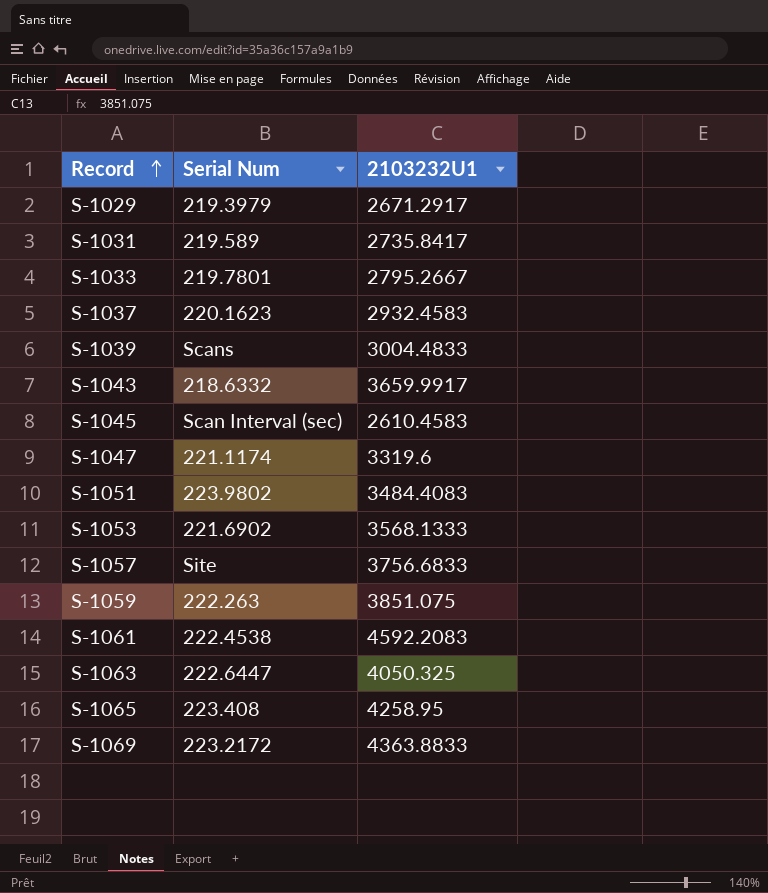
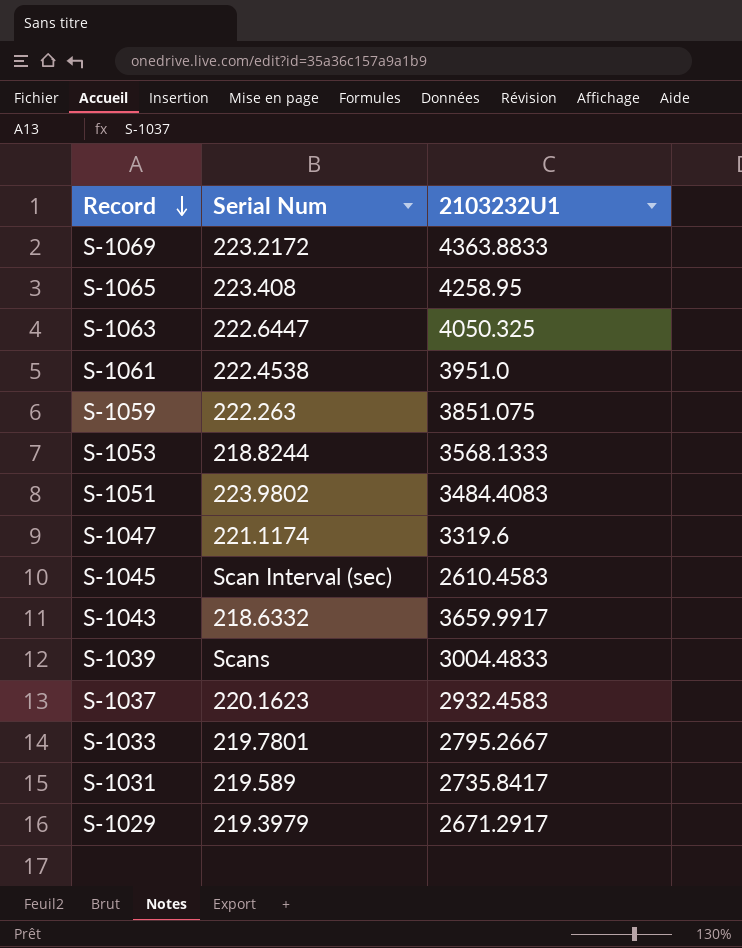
row order: Record ascending -> Record descending
row S-1057: Site | 3756.6833 -> none
S-1061 | 2103232U1: 4592.2083 -> 3951.0
S-1053 | Serial Num: 221.6902 -> 218.8244

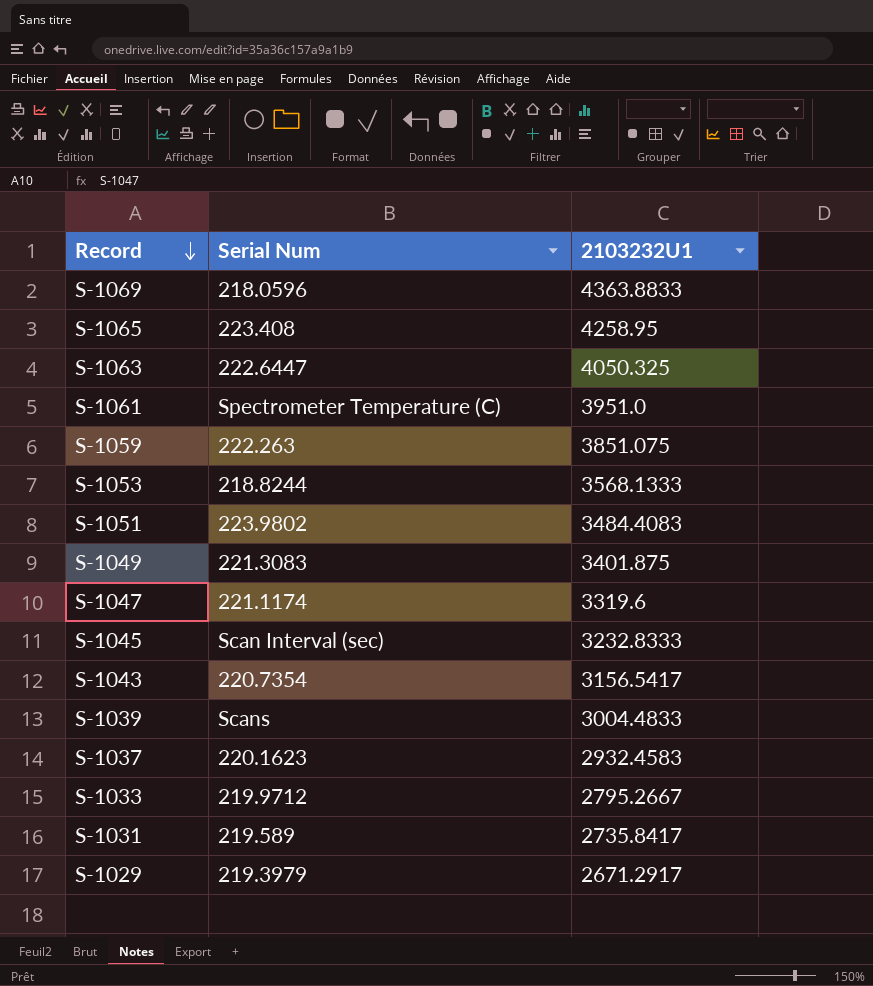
S-1069 | Serial Num: 223.2172 -> 218.0596
S-1061 | Serial Num: 222.4538 -> Spectrometer Temperature (C)
row S-1049: none -> 221.3083 | 3401.875
S-1045 | 2103232U1: 2610.4583 -> 3232.8333
S-1043 | Serial Num: 218.6332 -> 220.7354
S-1043 | 2103232U1: 3659.9917 -> 3156.5417
S-1033 | Serial Num: 219.7801 -> 219.9712

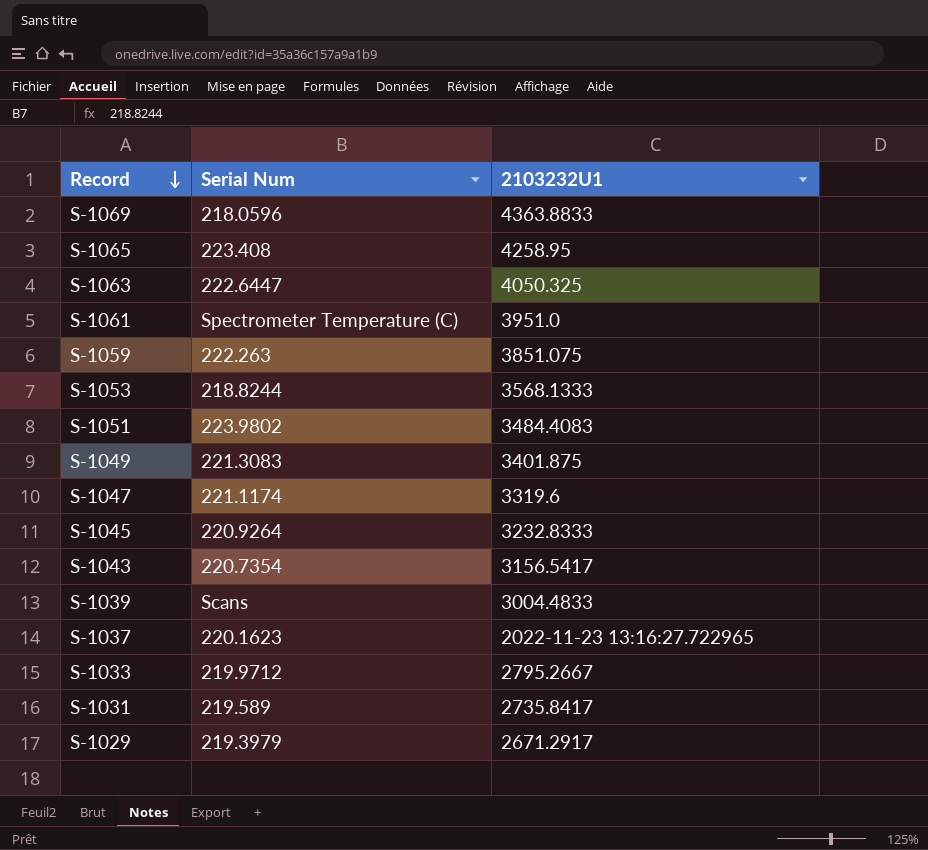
S-1045 | Serial Num: Scan Interval (sec) -> 220.9264
S-1037 | 2103232U1: 2932.4583 -> 2022-11-23 13:16:27.722965

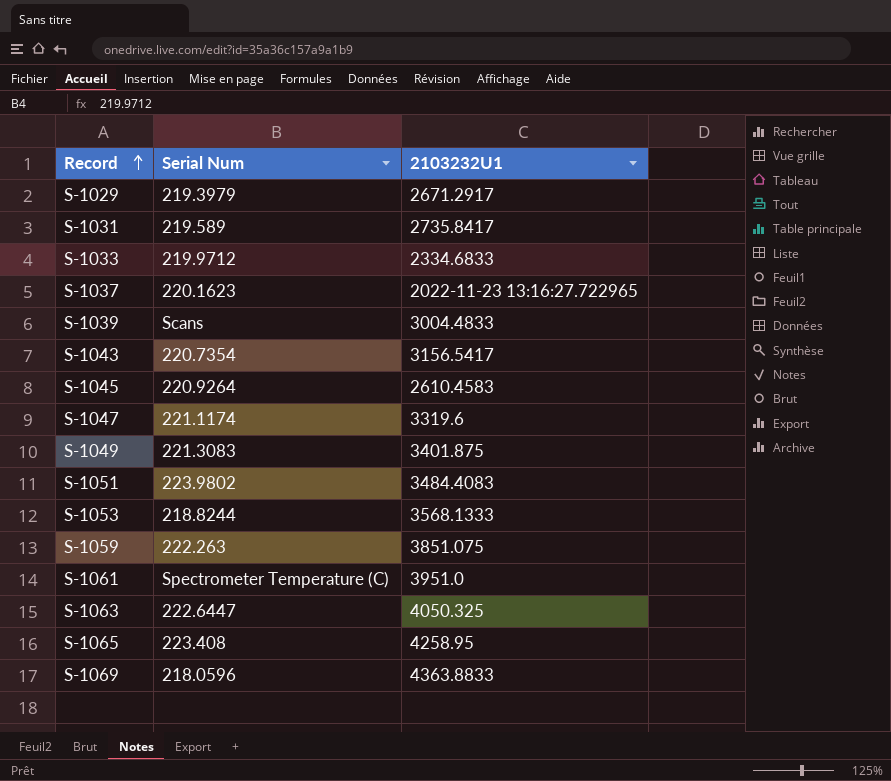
row order: Record descending -> Record ascending
S-1033 | 2103232U1: 2795.2667 -> 2334.6833
S-1045 | 2103232U1: 3232.8333 -> 2610.4583

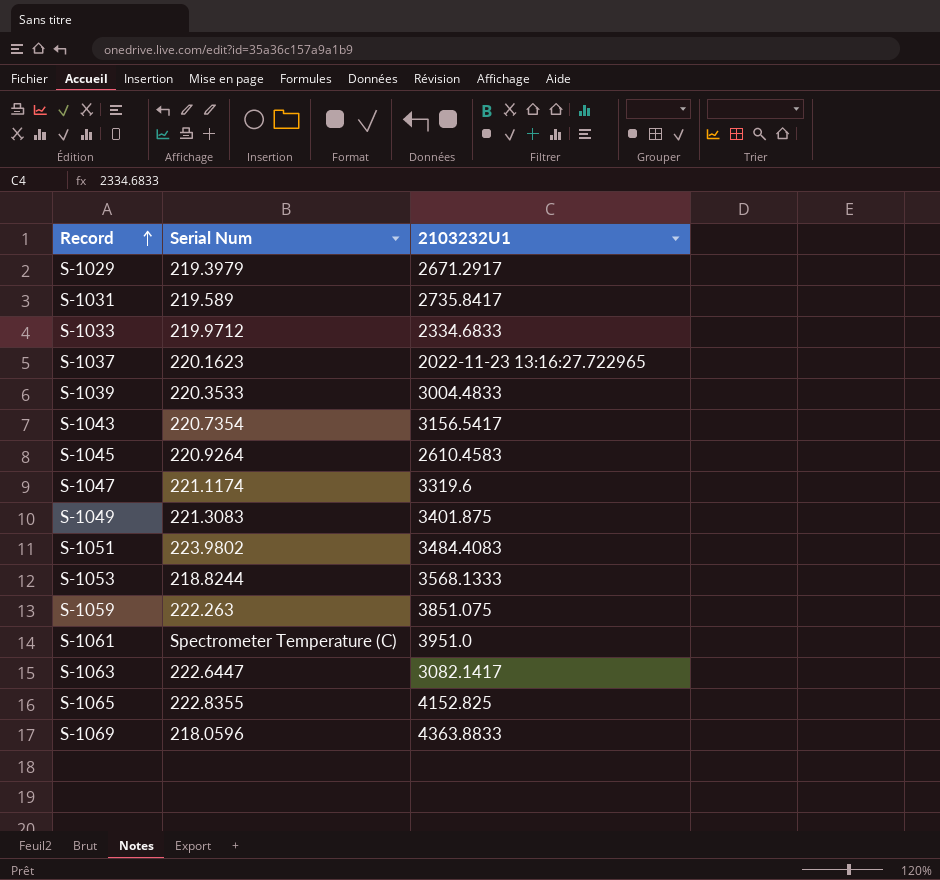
S-1039 | Serial Num: Scans -> 220.3533
S-1063 | 2103232U1: 4050.325 -> 3082.1417
S-1065 | Serial Num: 223.408 -> 222.8355
S-1065 | 2103232U1: 4258.95 -> 4152.825

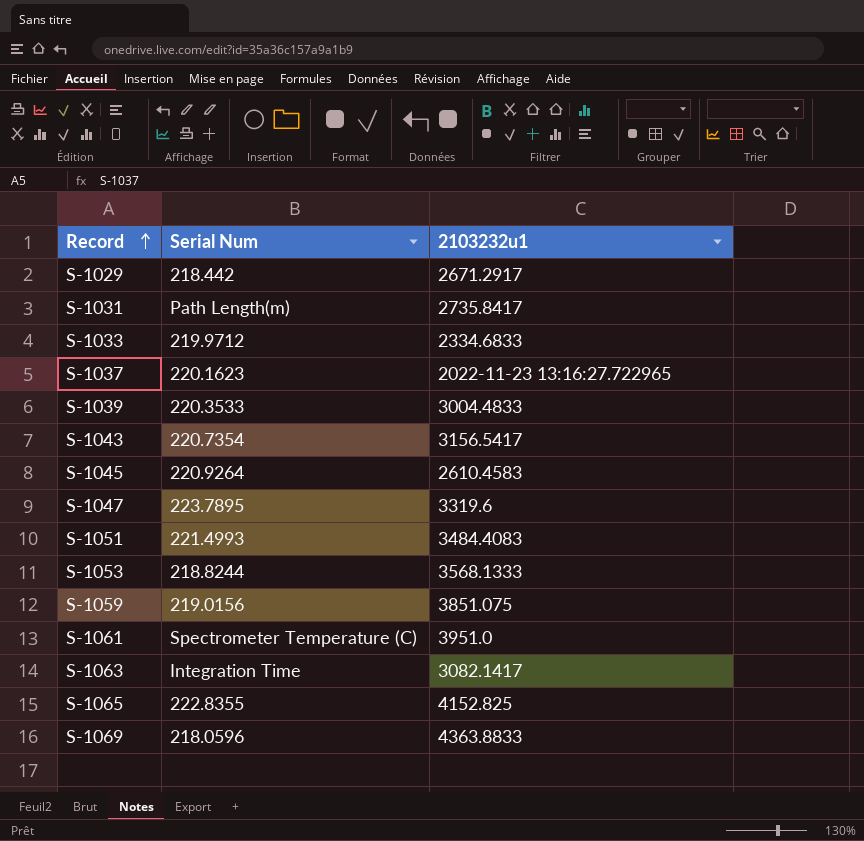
column name: 2103232U1 -> 2103232u1
row S-1049: 221.3083 | 3401.875 -> none
S-1029 | Serial Num: 219.3979 -> 218.442
S-1031 | Serial Num: 219.589 -> Path Length(m)
S-1047 | Serial Num: 221.1174 -> 223.7895
S-1051 | Serial Num: 223.9802 -> 221.4993
S-1059 | Serial Num: 222.263 -> 219.0156
S-1063 | Serial Num: 222.6447 -> Integration Time

